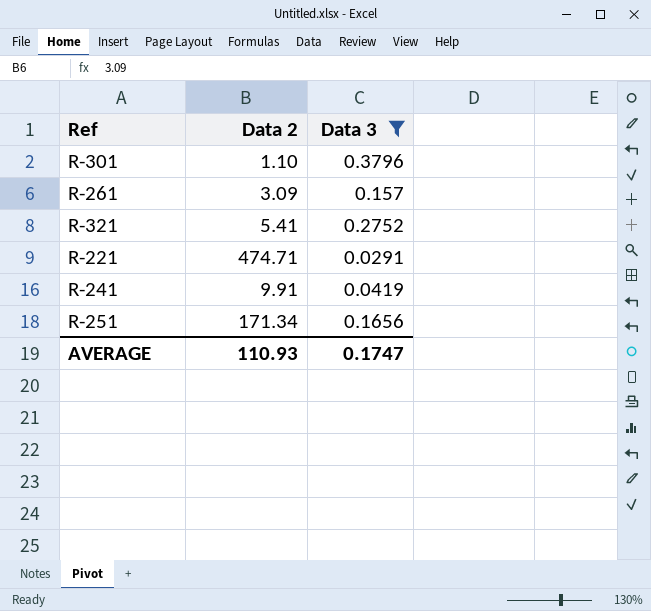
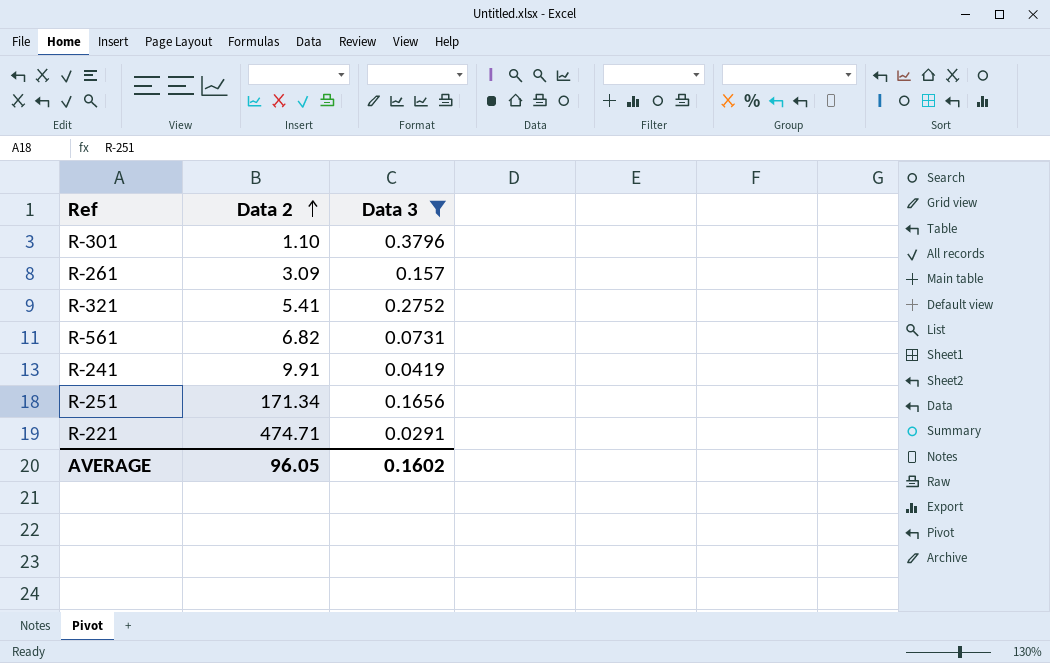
row order: none -> Data 2 ascending
row R-561: none -> 6.82 | 0.0731
AVERAGE | Data 2: 110.93 -> 96.05
AVERAGE | Data 3: 0.1747 -> 0.1602

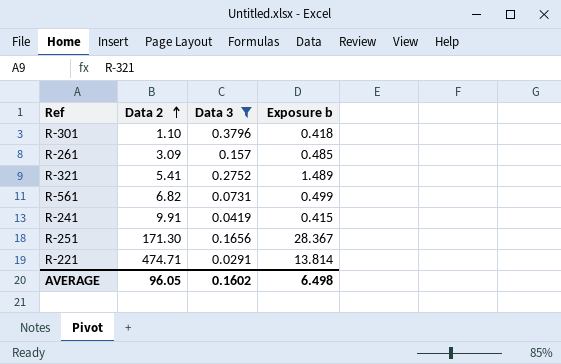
column Exposure b | formula: none -> [Data 2] * [Data 3]
R-251 | Data 2: 171.34 -> 171.30

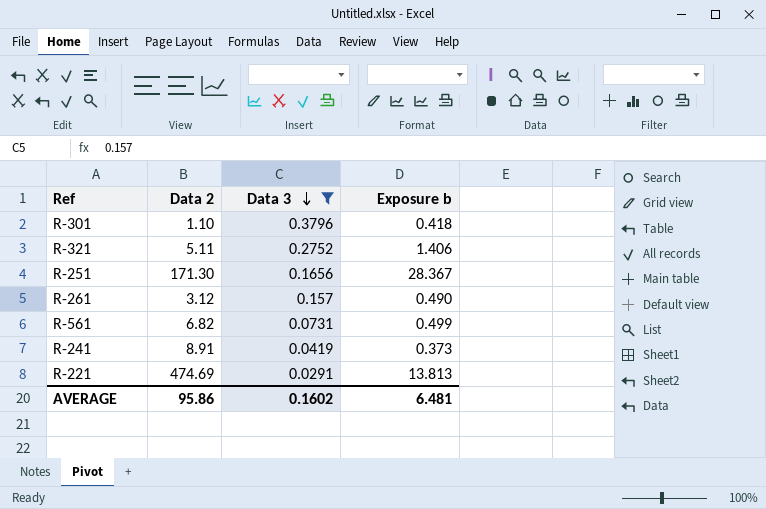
row order: Data 2 ascending -> Data 3 descending
R-321 | Data 2: 5.41 -> 5.11
R-321 | Exposure b: 1.489 -> 1.406
R-261 | Data 2: 3.09 -> 3.12
R-261 | Exposure b: 0.485 -> 0.490
R-241 | Data 2: 9.91 -> 8.91
R-241 | Exposure b: 0.415 -> 0.373
R-221 | Data 2: 474.71 -> 474.69
R-221 | Exposure b: 13.814 -> 13.813
AVERAGE | Data 2: 96.05 -> 95.86
AVERAGE | Exposure b: 6.498 -> 6.481

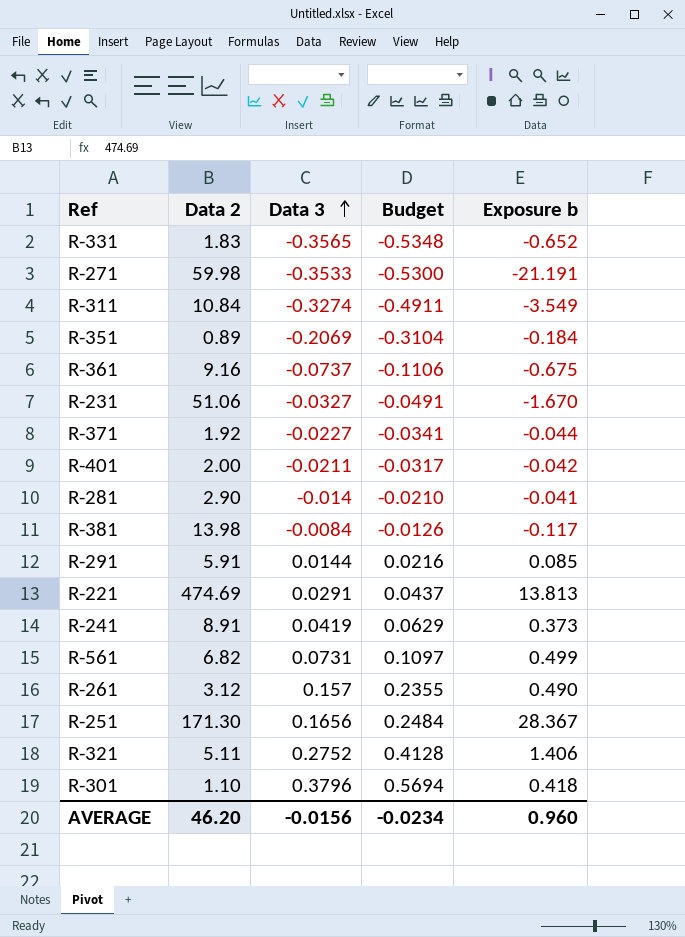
filter: Data 3 >= 0.0291 -> none
row order: Data 3 descending -> Data 3 ascending
column Budget | formula: none -> [Data 3] * 1.5
AVERAGE | Data 2: 95.86 -> 46.20
AVERAGE | Data 3: 0.1602 -> -0.0156
AVERAGE | Exposure b: 6.481 -> 0.960

